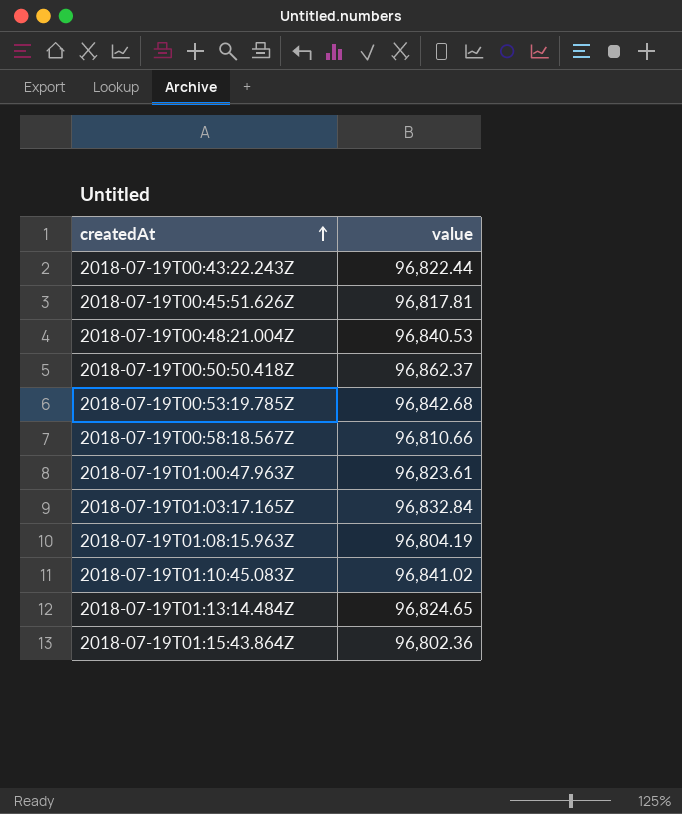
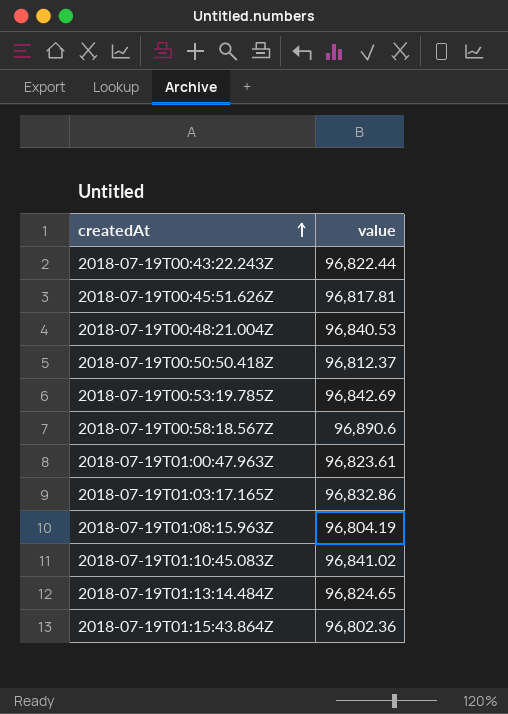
2018-07-19T00:50:50.418Z | value: 96,862.37 -> 96,812.37
2018-07-19T00:53:19.785Z | value: 96,842.68 -> 96,842.69
2018-07-19T00:58:18.567Z | value: 96,810.66 -> 96,890.6
2018-07-19T01:03:17.165Z | value: 96,832.84 -> 96,832.86

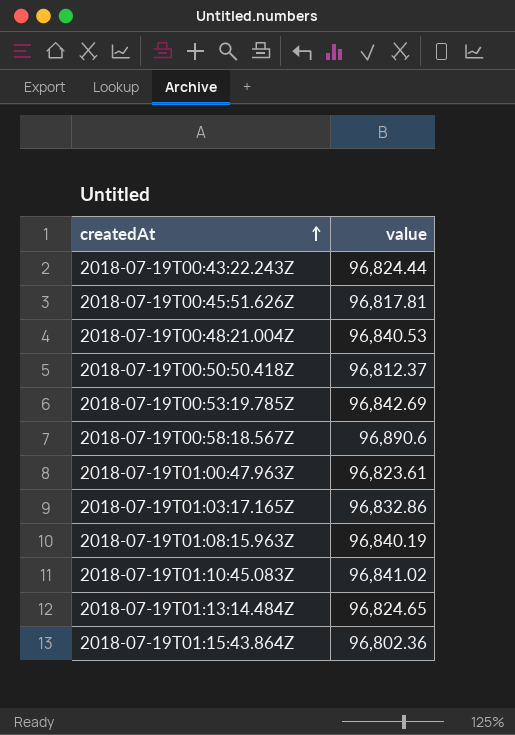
2018-07-19T00:43:22.243Z | value: 96,822.44 -> 96,824.44
2018-07-19T01:08:15.963Z | value: 96,804.19 -> 96,840.19

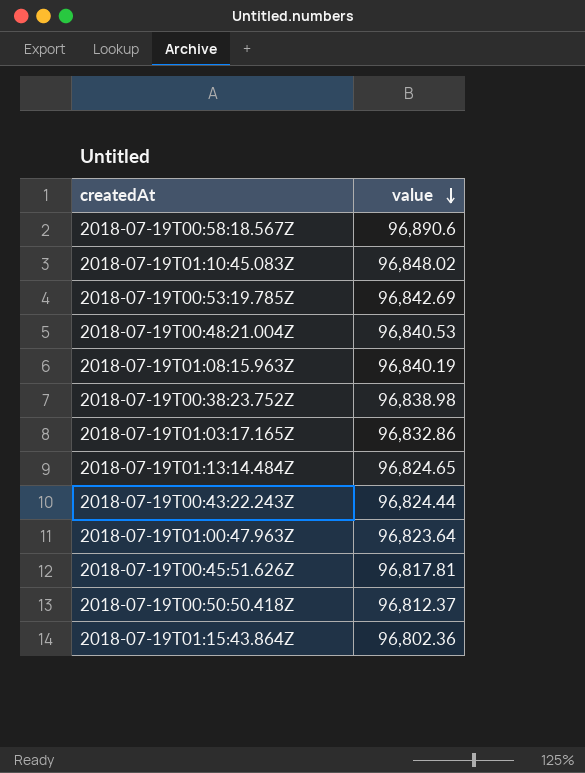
row order: createdAt ascending -> value descending
2018-07-19T01:10:45.083Z | value: 96,841.02 -> 96,848.02
row 2018-07-19T00:38:23.752Z: none -> 96,838.98
2018-07-19T01:00:47.963Z | value: 96,823.61 -> 96,823.64

